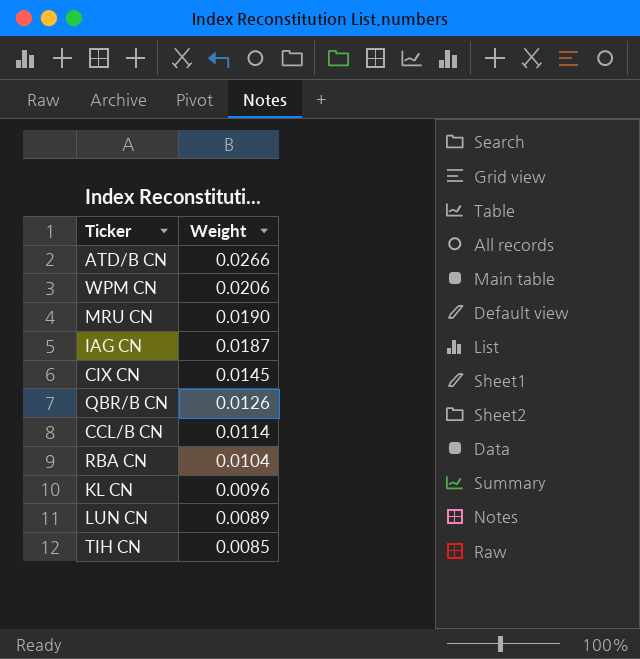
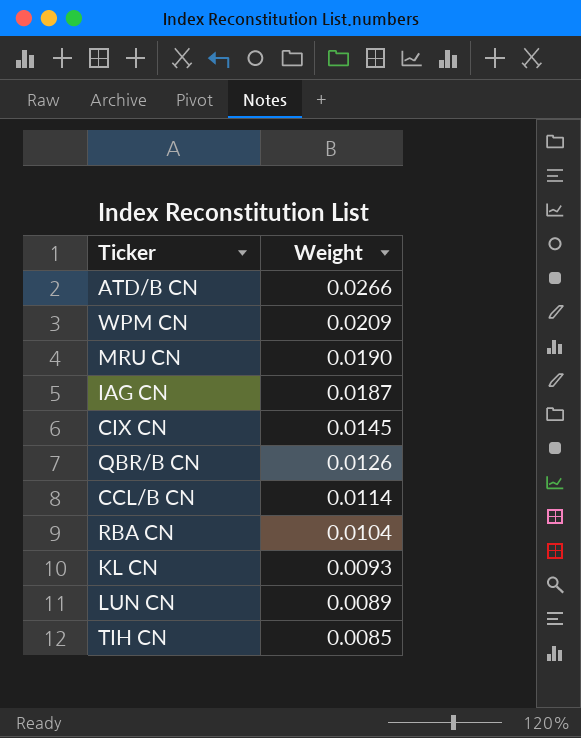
WPM CN | Weight: 0.0206 -> 0.0209
KL CN | Weight: 0.0096 -> 0.0093

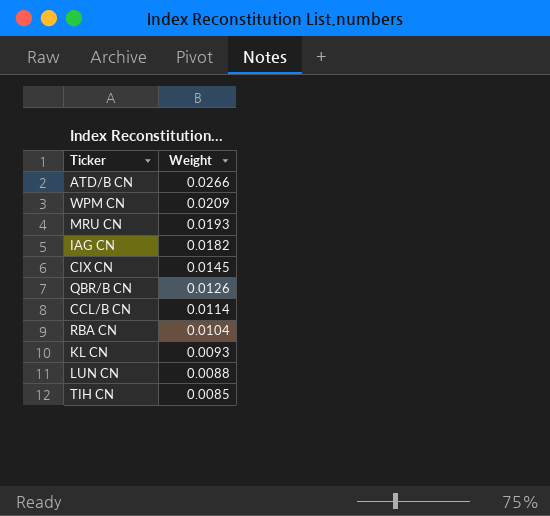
MRU CN | Weight: 0.0190 -> 0.0193
IAG CN | Weight: 0.0187 -> 0.0182
LUN CN | Weight: 0.0089 -> 0.0088

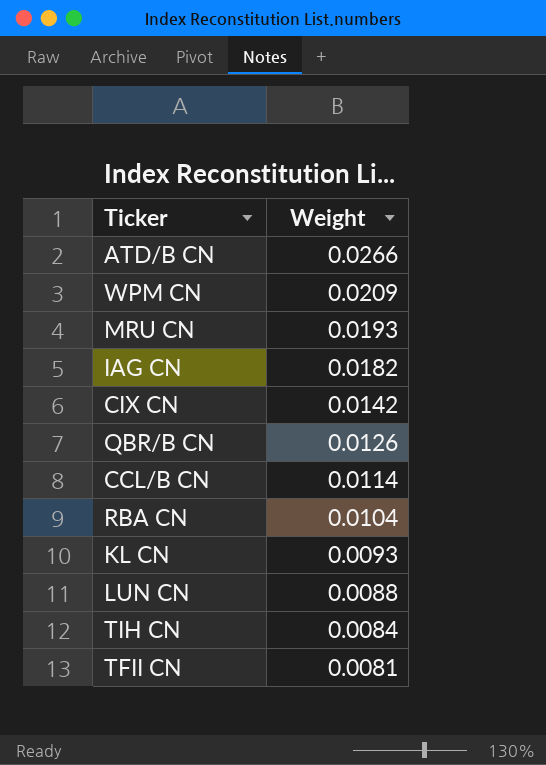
CIX CN | Weight: 0.0145 -> 0.0142
TIH CN | Weight: 0.0085 -> 0.0084
row TFII CN: none -> 0.0081

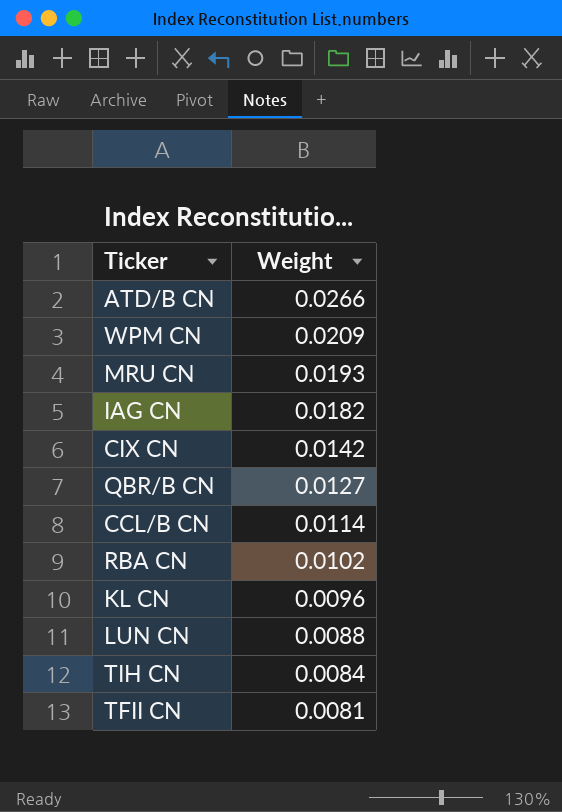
QBR/B CN | Weight: 0.0126 -> 0.0127
RBA CN | Weight: 0.0104 -> 0.0102
KL CN | Weight: 0.0093 -> 0.0096

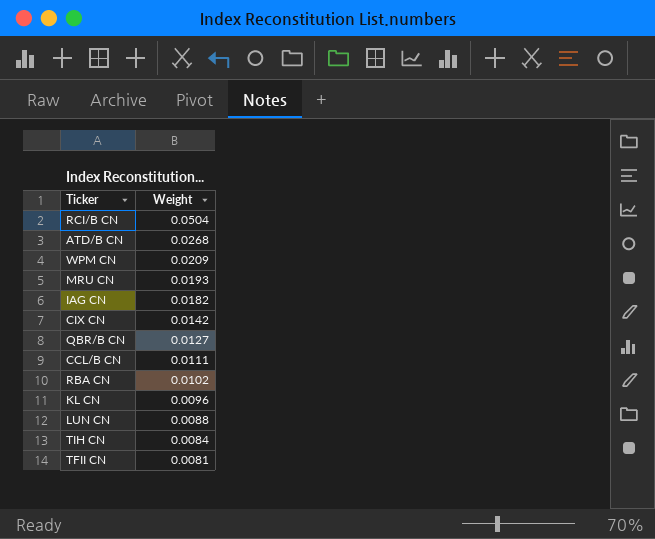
row RCI/B CN: none -> 0.0504
ATD/B CN | Weight: 0.0266 -> 0.0268
CCL/B CN | Weight: 0.0114 -> 0.0111

